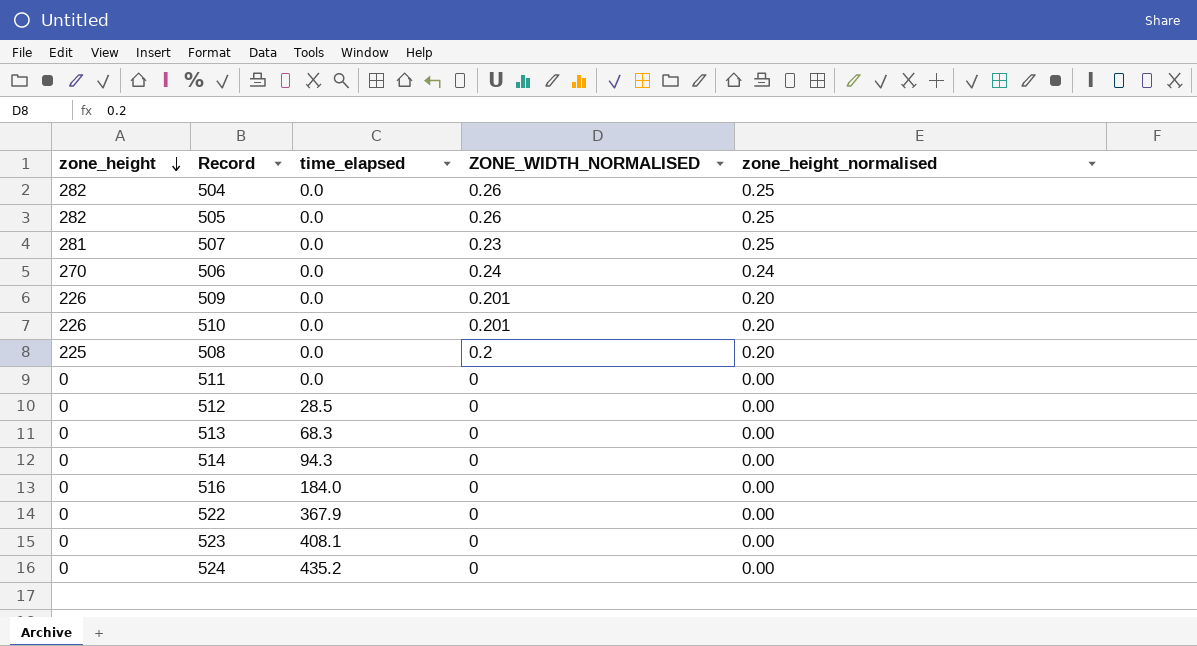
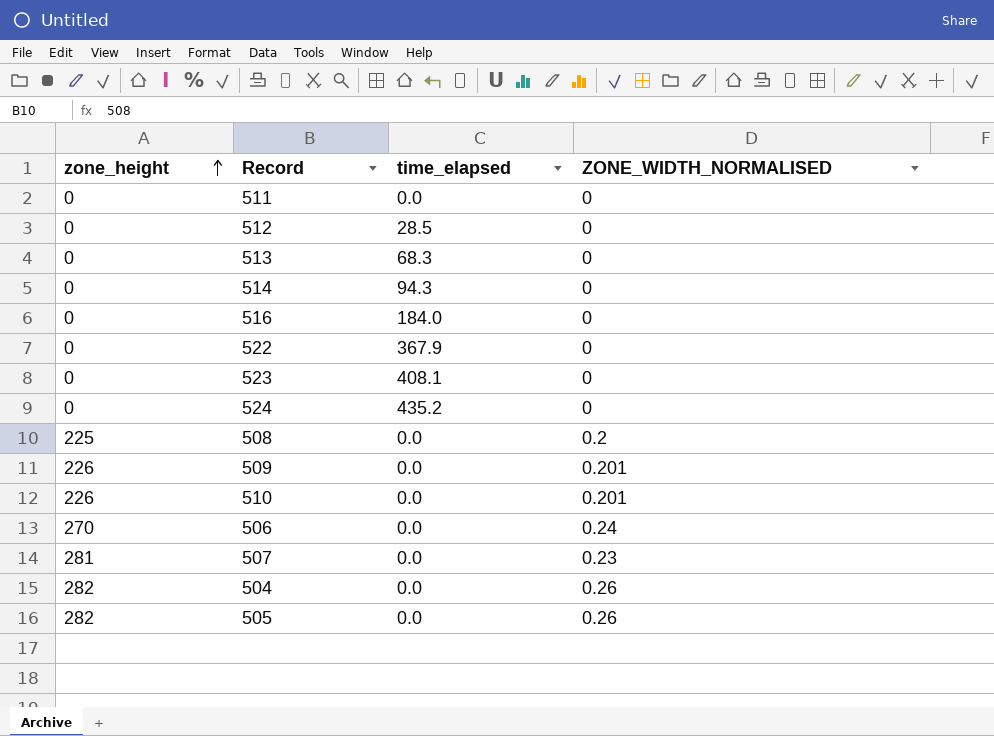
row order: zone_height descending -> zone_height ascending
column zone_height_normalised | position: 5 -> none

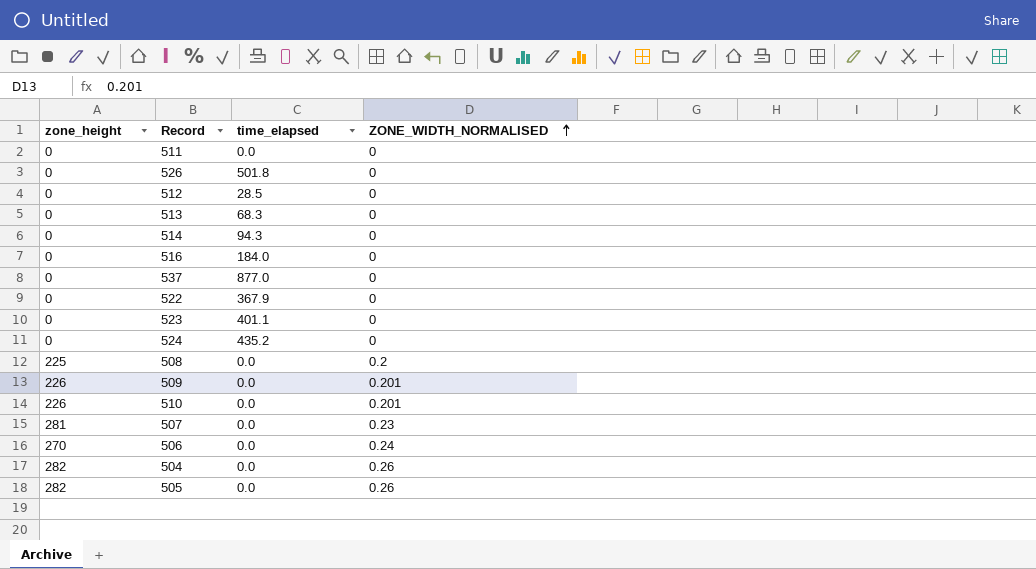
row order: zone_height ascending -> ZONE_WIDTH_NORMALISED ascending
row 526: none -> 0 | 501.8 | 0
row 537: none -> 0 | 877.0 | 0
523 | time_elapsed: 408.1 -> 401.1

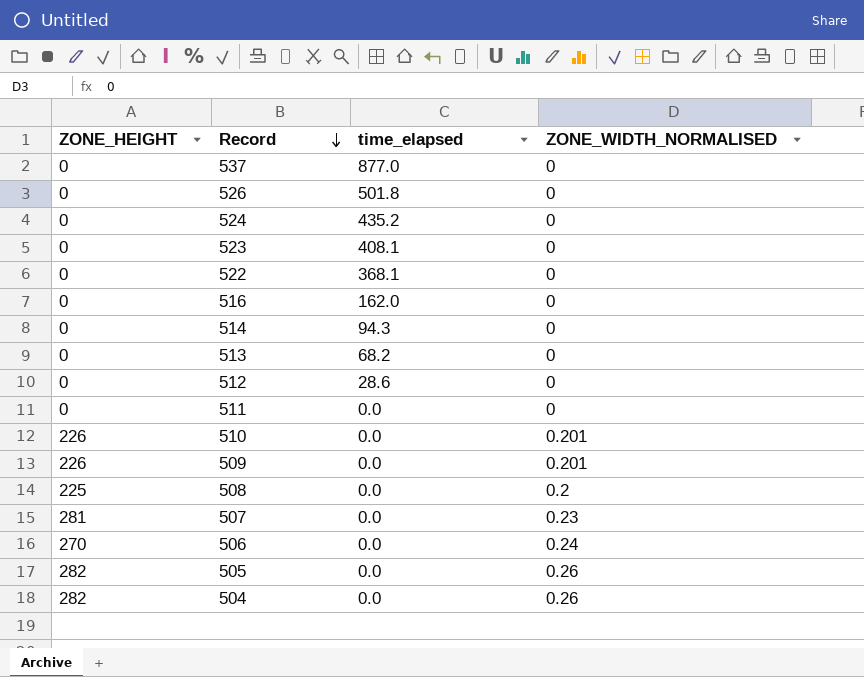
row order: ZONE_WIDTH_NORMALISED ascending -> Record descending
column name: zone_height -> ZONE_HEIGHT
523 | time_elapsed: 401.1 -> 408.1
522 | time_elapsed: 367.9 -> 368.1
516 | time_elapsed: 184.0 -> 162.0
513 | time_elapsed: 68.3 -> 68.2
512 | time_elapsed: 28.5 -> 28.6

